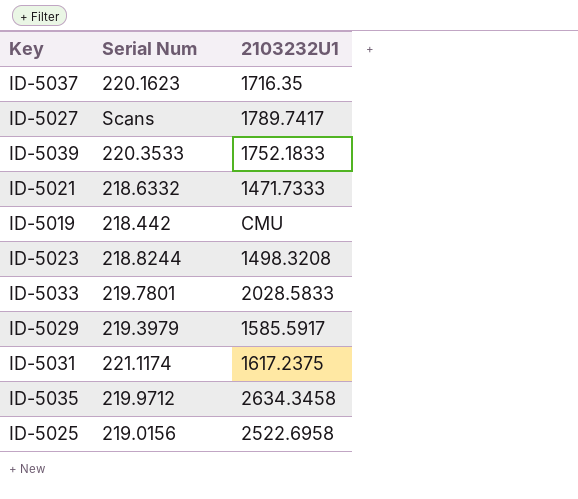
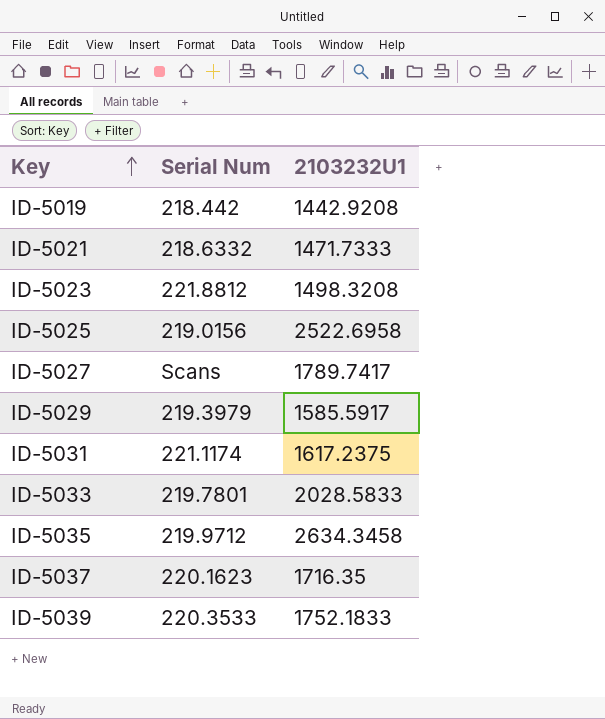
row order: none -> Key ascending
ID-5019 | 2103232U1: CMU -> 1442.9208
ID-5023 | Serial Num: 218.8244 -> 221.8812

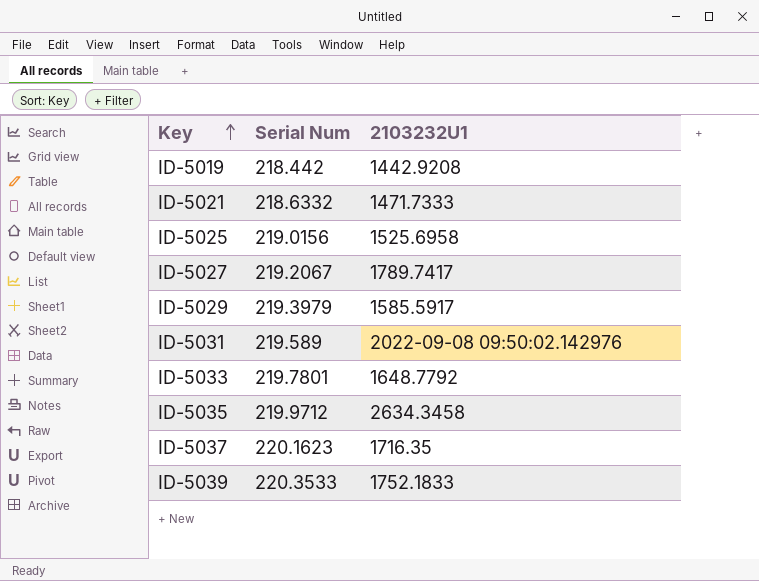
row ID-5023: 221.8812 | 1498.3208 -> none
ID-5025 | 2103232U1: 2522.6958 -> 1525.6958
ID-5027 | Serial Num: Scans -> 219.2067
ID-5031 | Serial Num: 221.1174 -> 219.589
ID-5031 | 2103232U1: 1617.2375 -> 2022-09-08 09:50:02.142976
ID-5033 | 2103232U1: 2028.5833 -> 1648.7792

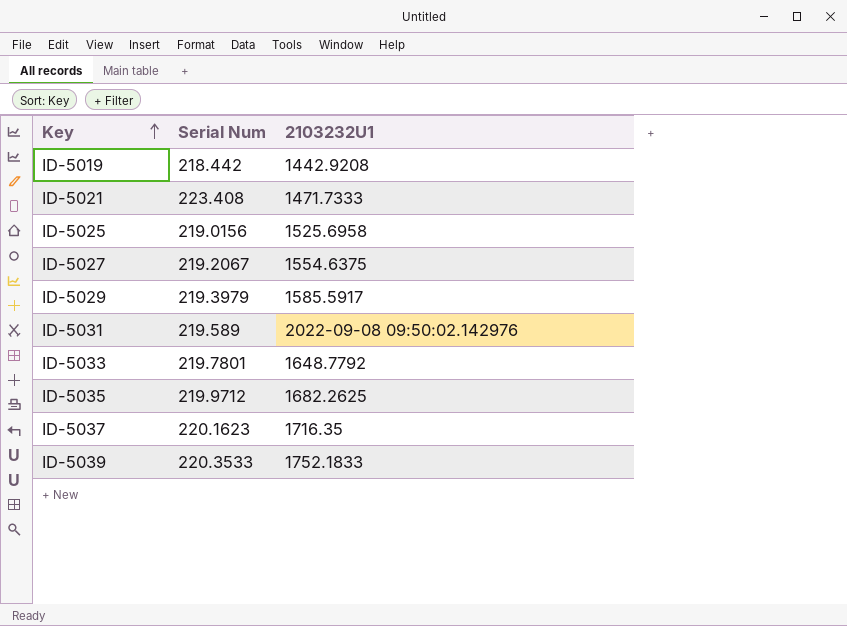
ID-5021 | Serial Num: 218.6332 -> 223.408
ID-5027 | 2103232U1: 1789.7417 -> 1554.6375
ID-5035 | 2103232U1: 2634.3458 -> 1682.2625

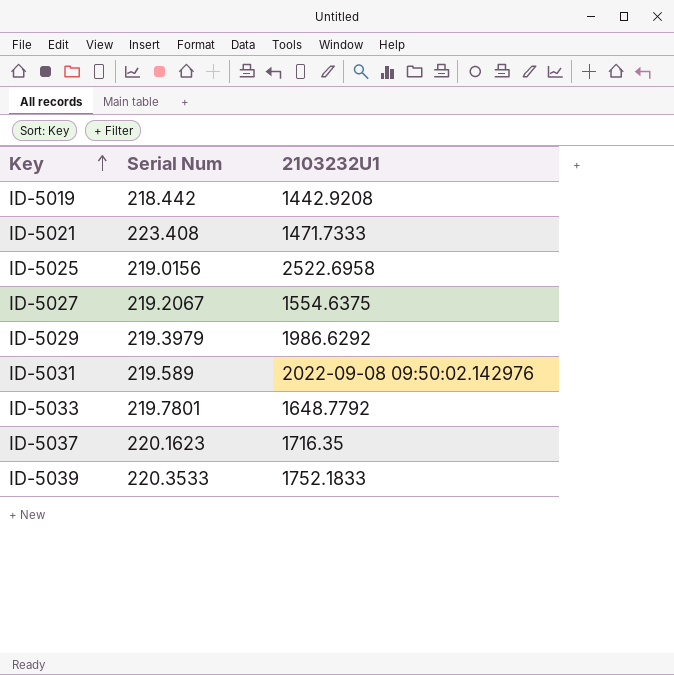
row ID-5035: 219.9712 | 1682.2625 -> none
ID-5025 | 2103232U1: 1525.6958 -> 2522.6958
ID-5029 | 2103232U1: 1585.5917 -> 1986.6292

